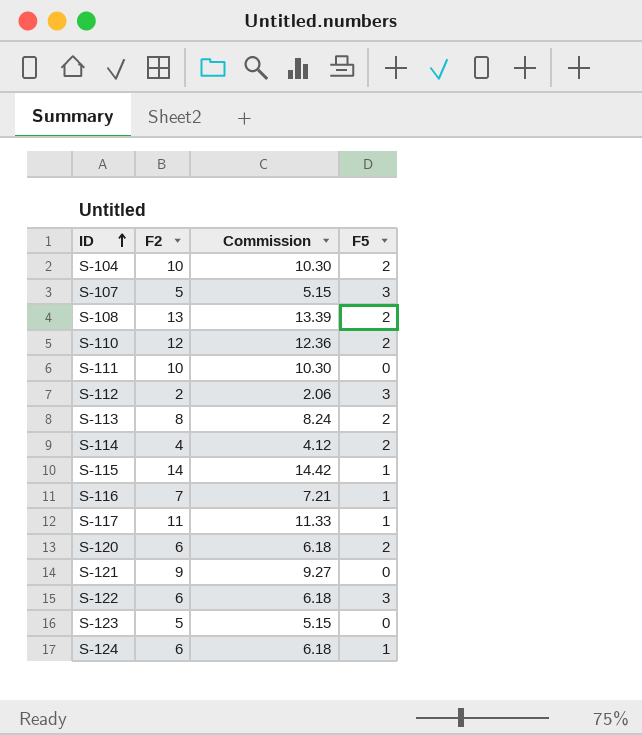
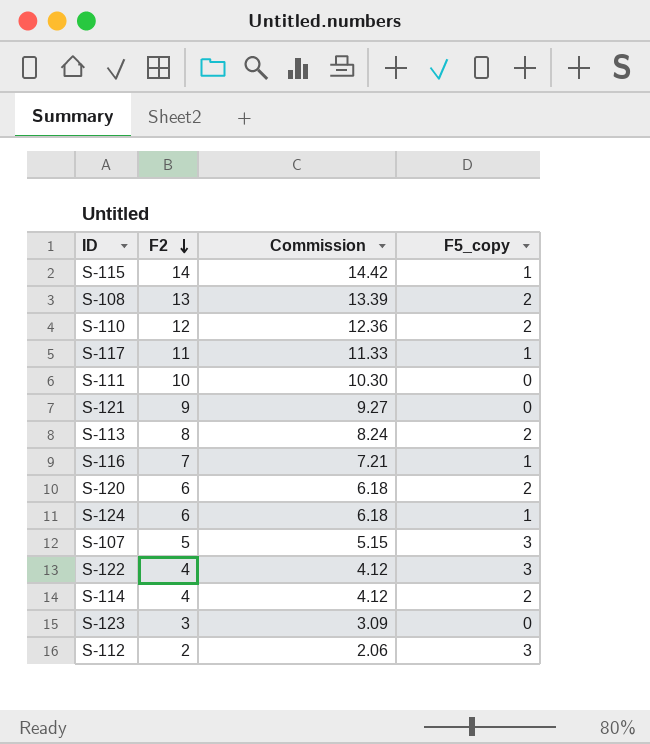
row order: ID ascending -> F2 descending
column name: F5 -> F5_copy
row S-104: 10 | 10.30 | 2 -> none
S-122 | F2: 6 -> 4
S-122 | Commission: 6.18 -> 4.12
S-123 | F2: 5 -> 3
S-123 | Commission: 5.15 -> 3.09

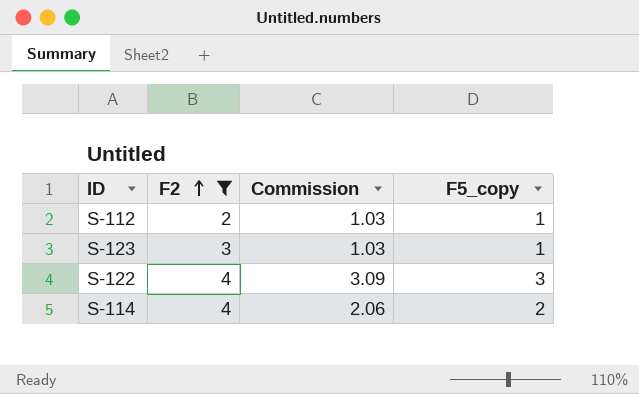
filter: none -> F2 <= 4
row order: F2 descending -> F2 ascending
column Commission | formula: [F2] * 1.03 -> [F5_copy] * 1.03
S-112 | F5_copy: 3 -> 1
S-123 | F5_copy: 0 -> 1

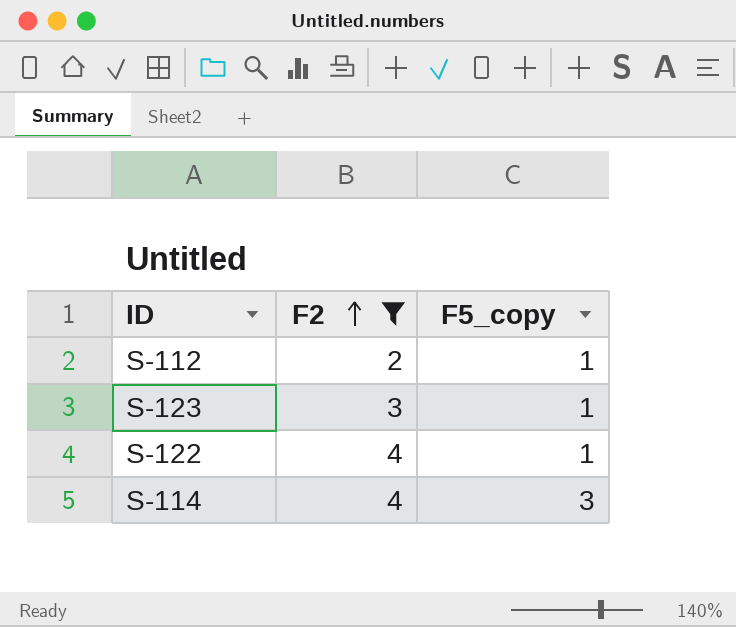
column Commission | formula: [F5_copy] * 1.03 -> none
S-122 | F5_copy: 3 -> 1
S-114 | F5_copy: 2 -> 3

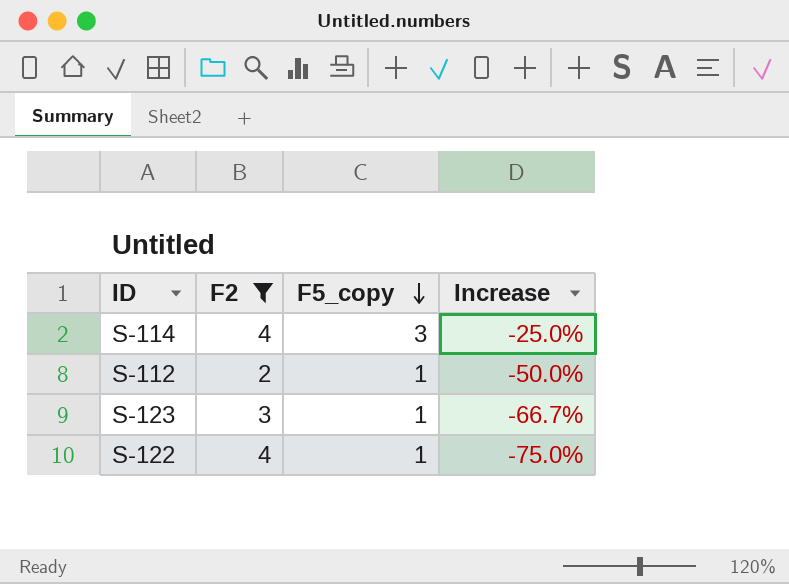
row order: F2 ascending -> F5_copy descending
column Increase | formula: none -> ([F5_copy] - [F2]) / [F2]

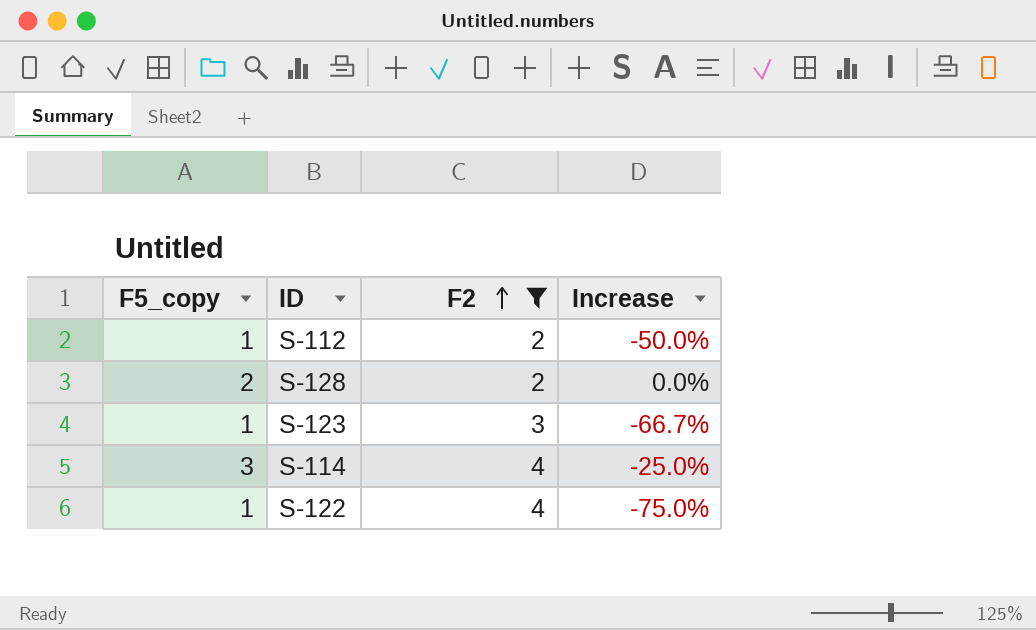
row order: F5_copy descending -> F2 ascending
column F5_copy | position: 3 -> 1
row S-128: none -> 2 | 2 | 0.0%

